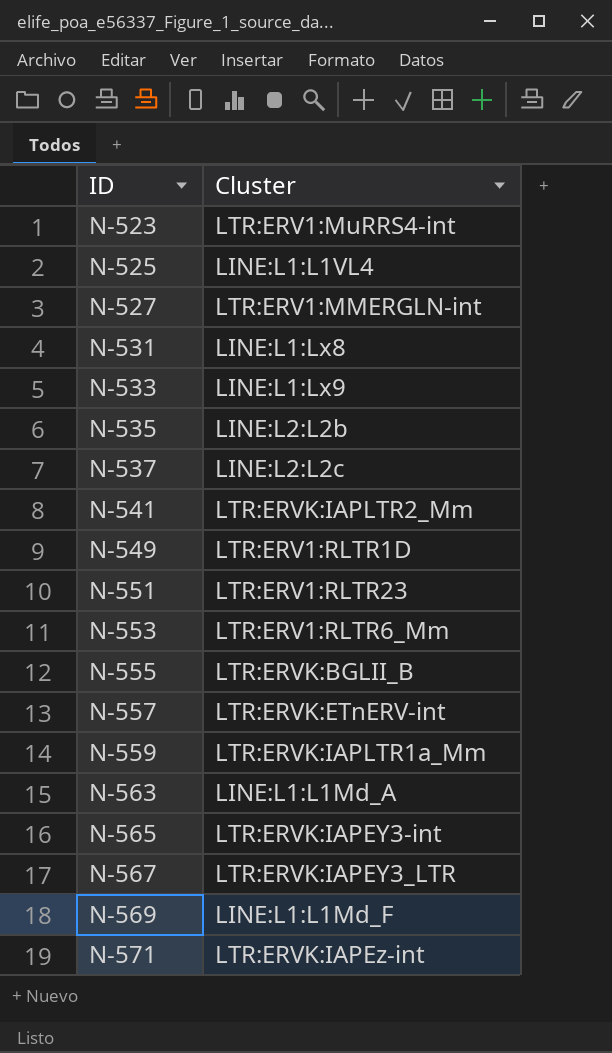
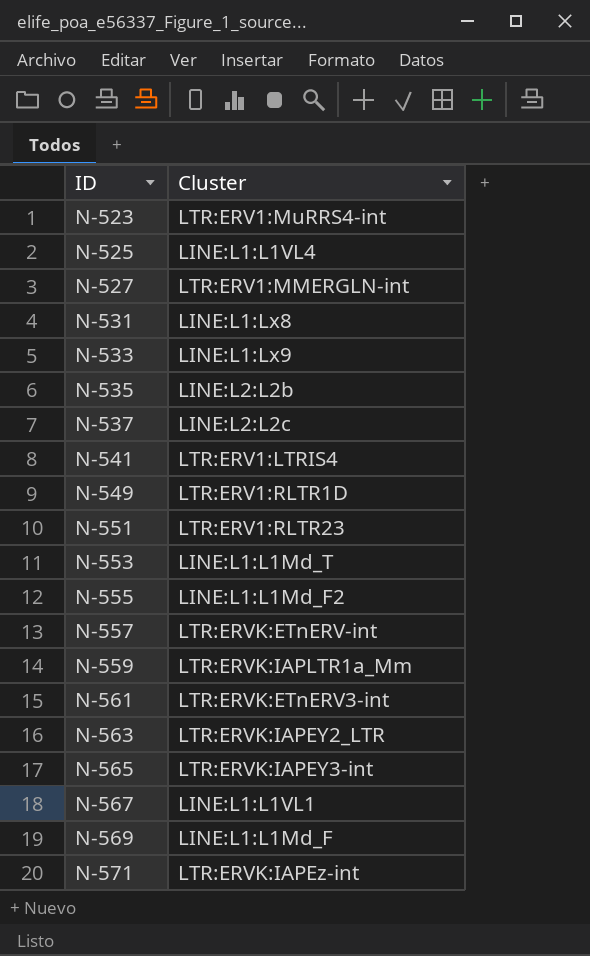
N-541 | Cluster: LTR:ERVK:IAPLTR2_Mm -> LTR:ERV1:LTRIS4
N-553 | Cluster: LTR:ERV1:RLTR6_Mm -> LINE:L1:L1Md_T
N-555 | Cluster: LTR:ERVK:BGLII_B -> LINE:L1:L1Md_F2
row N-561: none -> LTR:ERVK:ETnERV3-int
N-563 | Cluster: LINE:L1:L1Md_A -> LTR:ERVK:IAPEY2_LTR
N-567 | Cluster: LTR:ERVK:IAPEY3_LTR -> LINE:L1:L1VL1

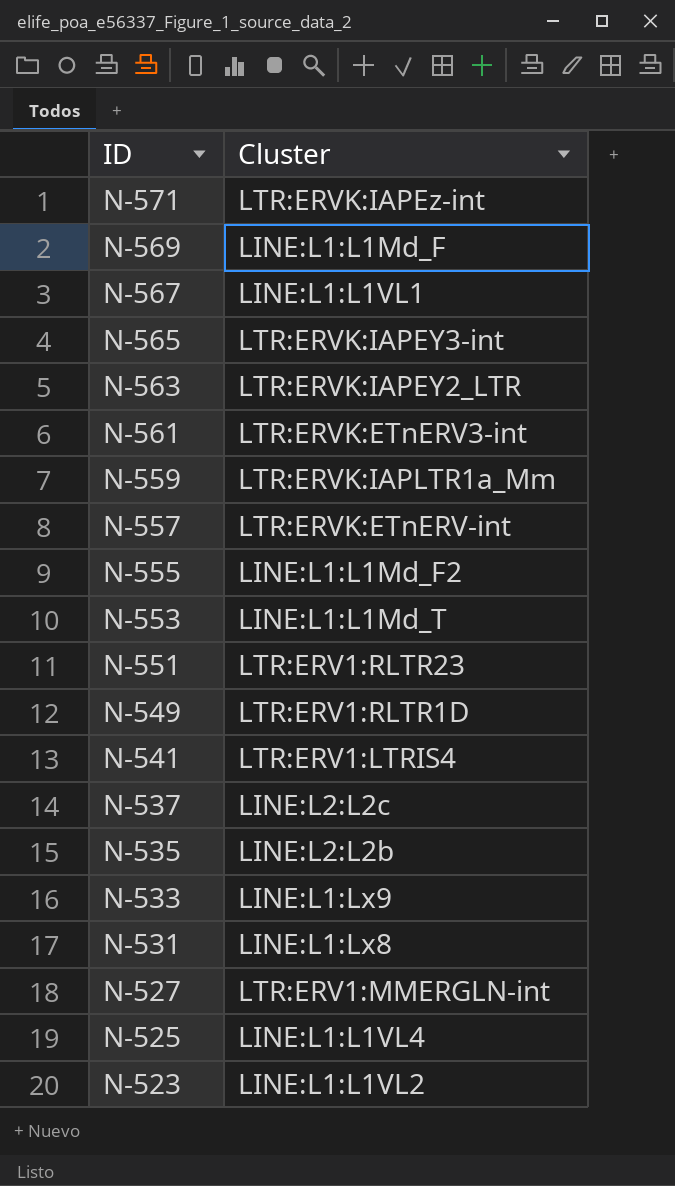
row order: ID ascending -> ID descending
N-523 | Cluster: LTR:ERV1:MuRRS4-int -> LINE:L1:L1VL2

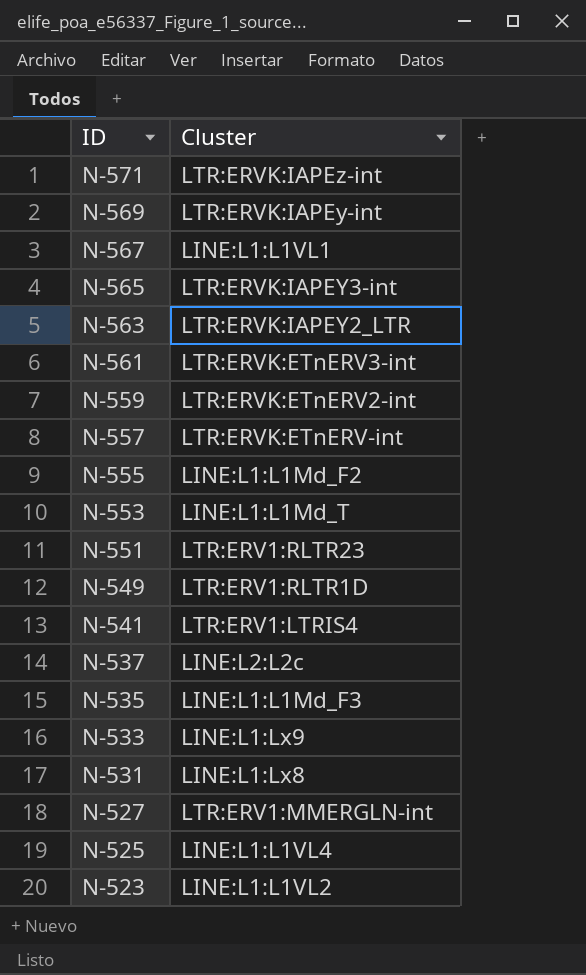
N-569 | Cluster: LINE:L1:L1Md_F -> LTR:ERVK:IAPEy-int
N-559 | Cluster: LTR:ERVK:IAPLTR1a_Mm -> LTR:ERVK:ETnERV2-int
N-535 | Cluster: LINE:L2:L2b -> LINE:L1:L1Md_F3

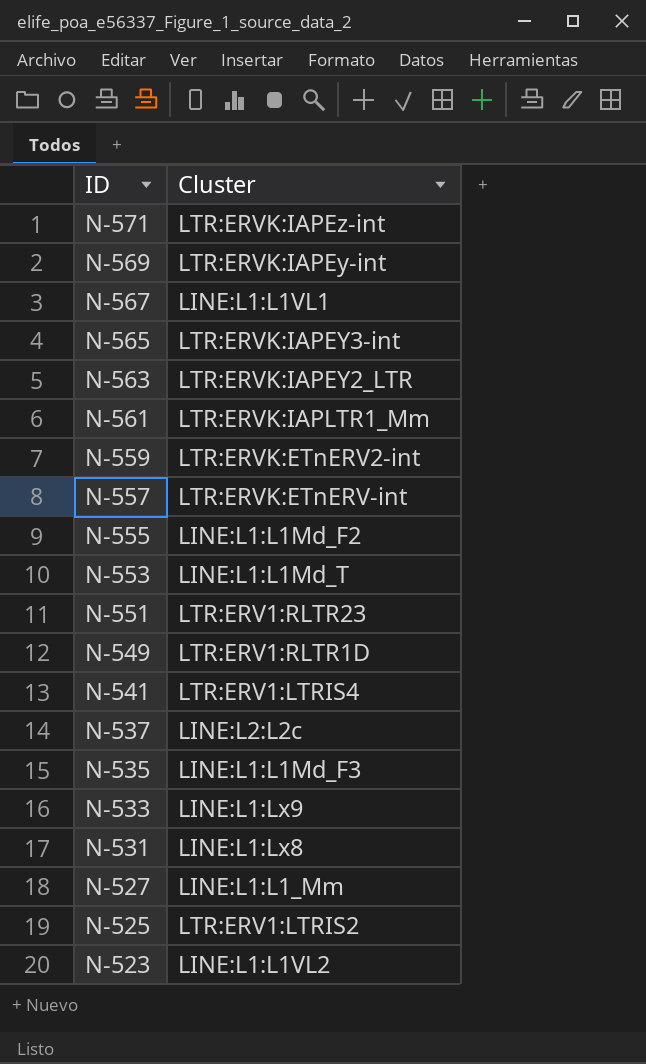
N-561 | Cluster: LTR:ERVK:ETnERV3-int -> LTR:ERVK:IAPLTR1_Mm
N-527 | Cluster: LTR:ERV1:MMERGLN-int -> LINE:L1:L1_Mm
N-525 | Cluster: LINE:L1:L1VL4 -> LTR:ERV1:LTRIS2

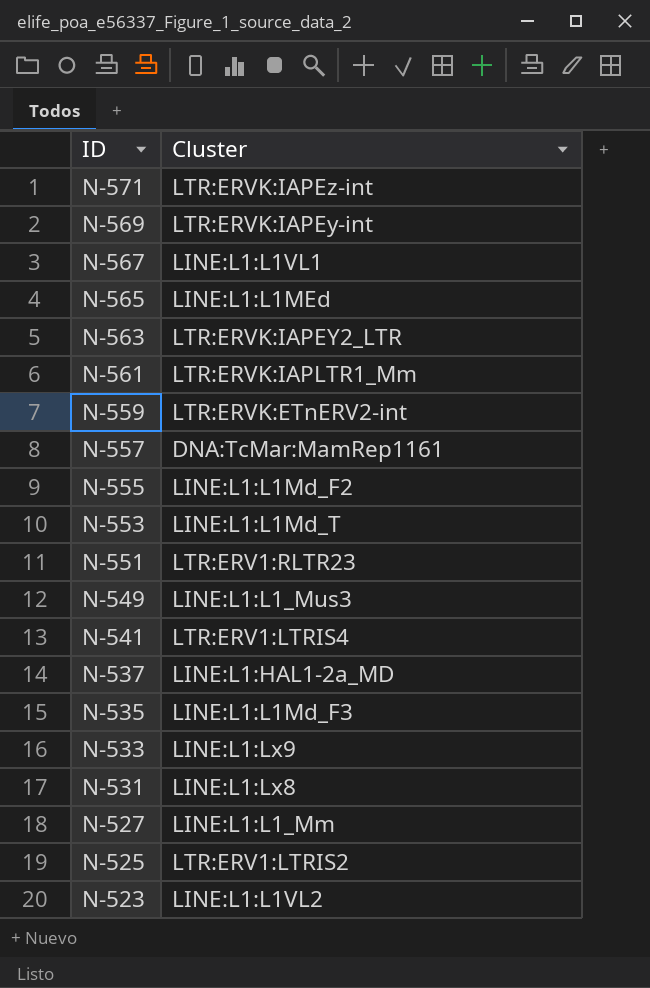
N-565 | Cluster: LTR:ERVK:IAPEY3-int -> LINE:L1:L1MEd
N-557 | Cluster: LTR:ERVK:ETnERV-int -> DNA:TcMar:MamRep1161
N-549 | Cluster: LTR:ERV1:RLTR1D -> LINE:L1:L1_Mus3
N-537 | Cluster: LINE:L2:L2c -> LINE:L1:HAL1-2a_MD

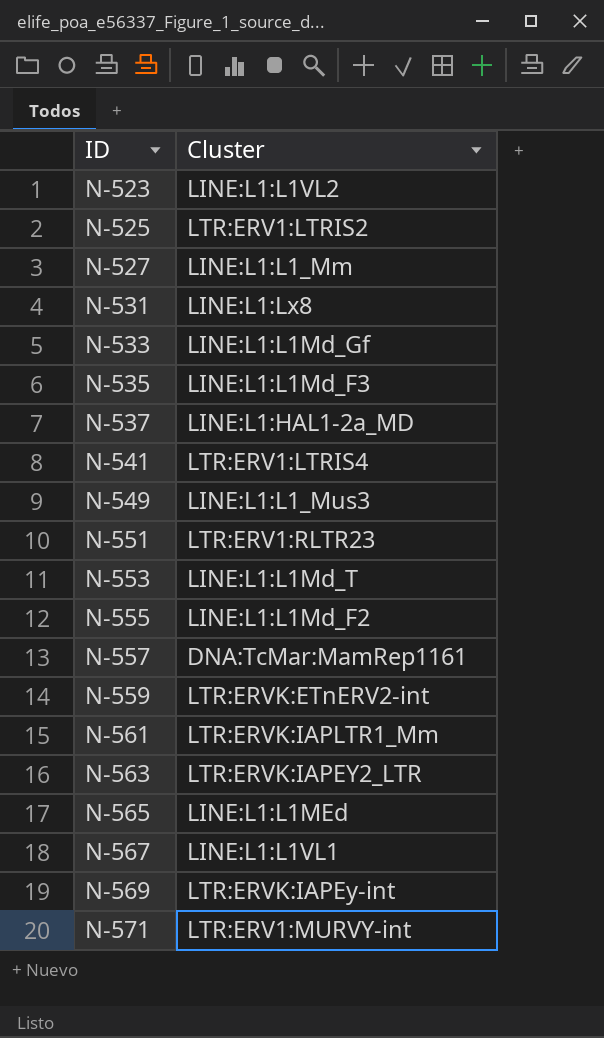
row order: ID descending -> ID ascending
N-533 | Cluster: LINE:L1:Lx9 -> LINE:L1:L1Md_Gf
N-571 | Cluster: LTR:ERVK:IAPEz-int -> LTR:ERV1:MURVY-int

